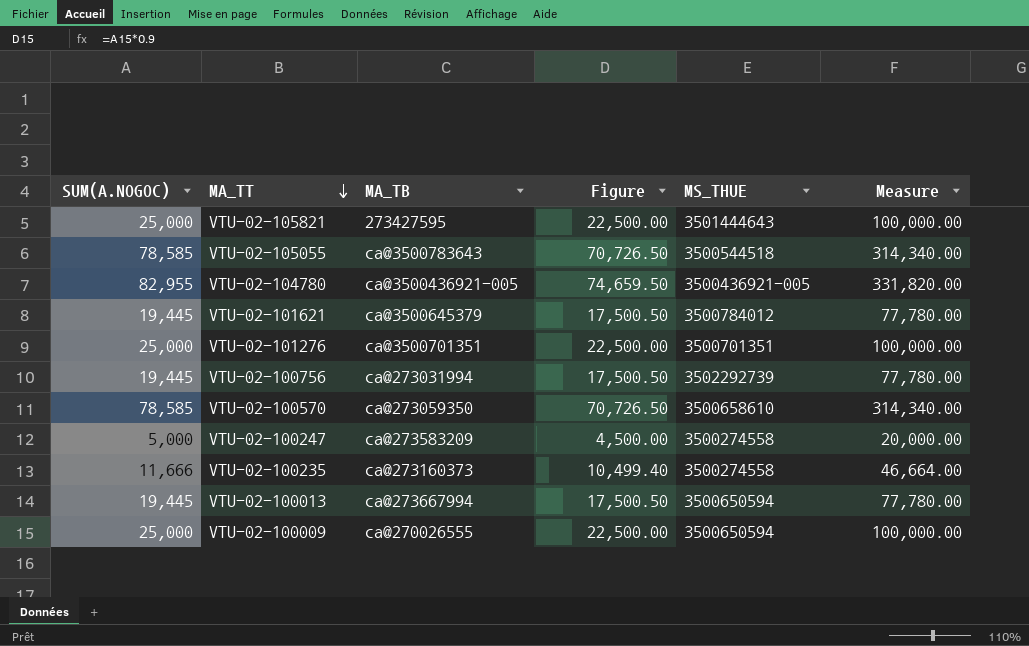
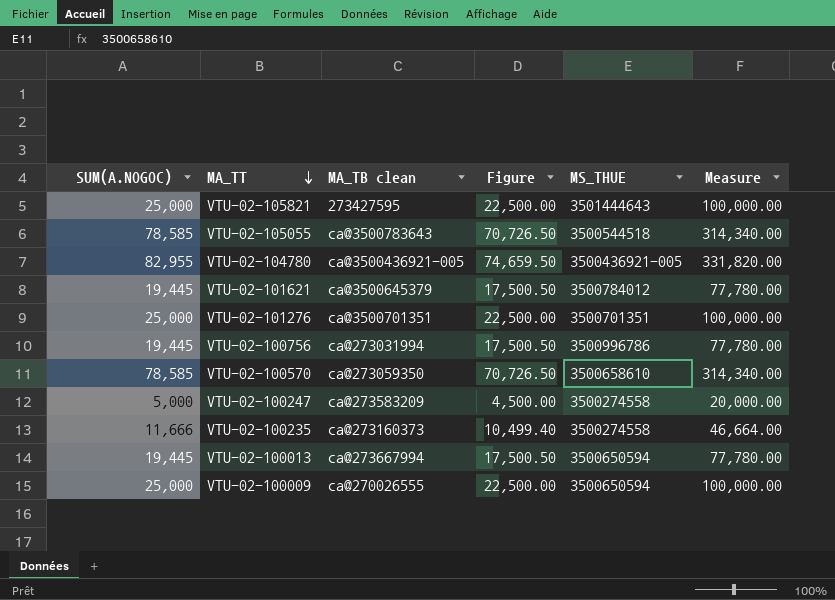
column name: MA_TB -> MA_TB clean
VTU-02-100756 | MS_THUE: 3502292739 -> 3500996786

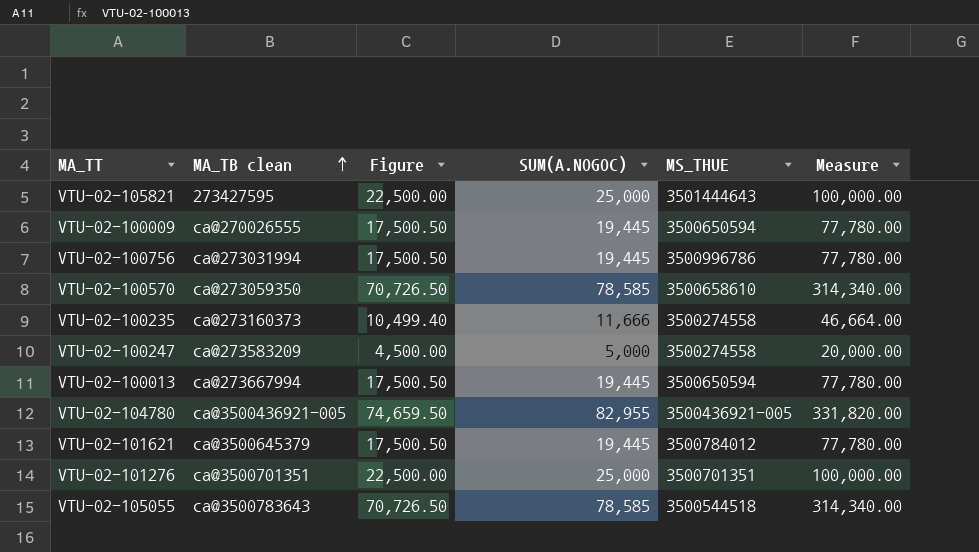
row order: MA_TT descending -> MA_TB clean ascending
column SUM(A.NOGOC) | position: 1 -> 4
VTU-02-100009 | Figure: 22,500.00 -> 17,500.50
VTU-02-100009 | SUM(A.NOGOC): 25,000 -> 19,445
VTU-02-100009 | Measure: 100,000.00 -> 77,780.00

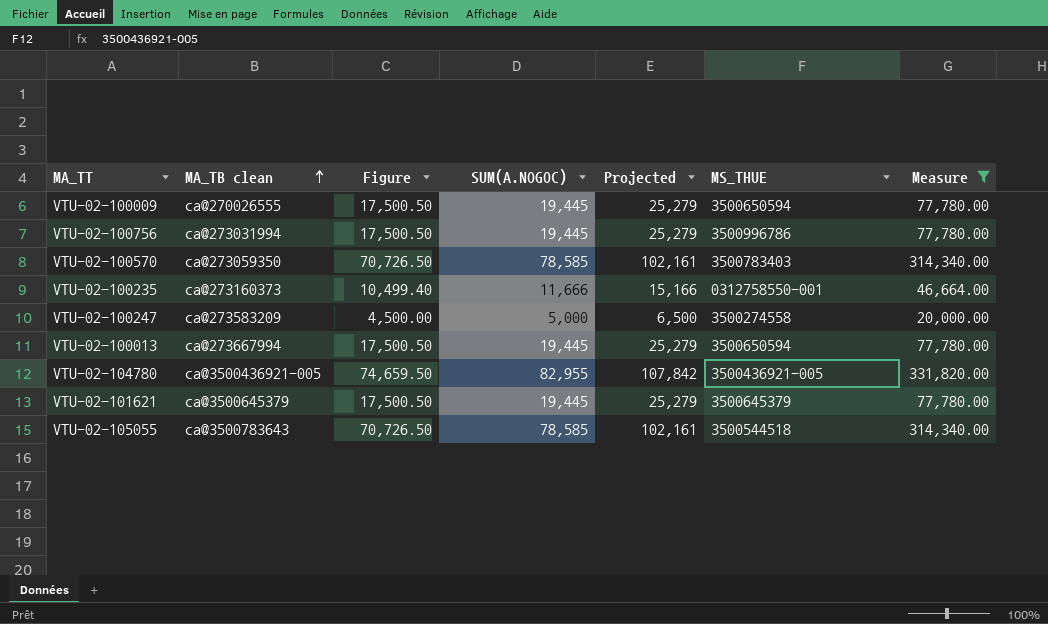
filter: none -> Measure != 100,000.00
column Projected | formula: none -> [SUM(A.NOGOC)] * 1.3
VTU-02-100570 | MS_THUE: 3500658610 -> 3500783403
VTU-02-100235 | MS_THUE: 3500274558 -> 0312758550-001
VTU-02-101621 | MS_THUE: 3500784012 -> 3500645379

